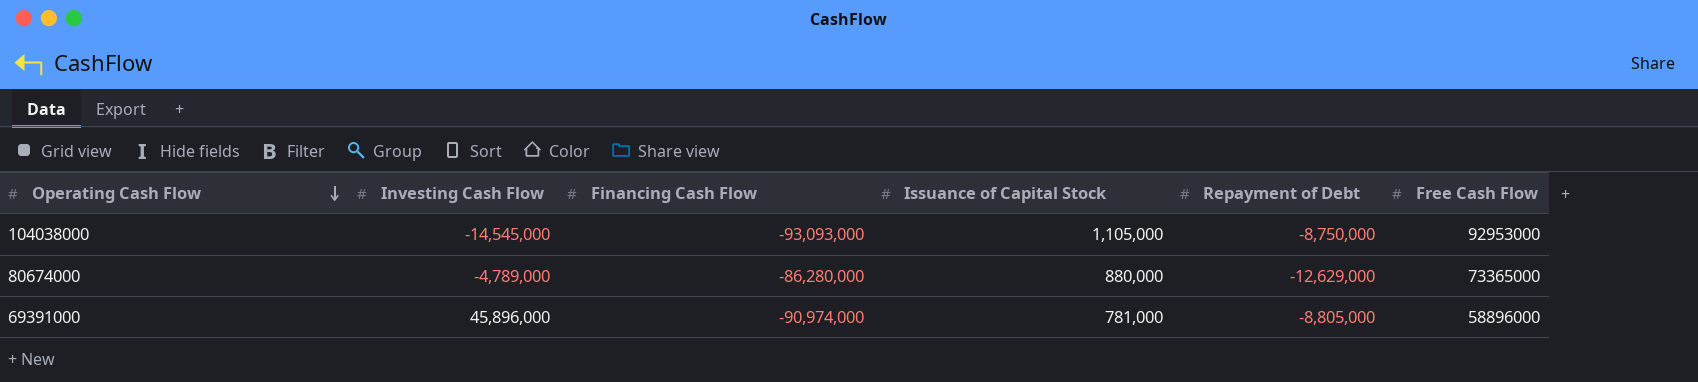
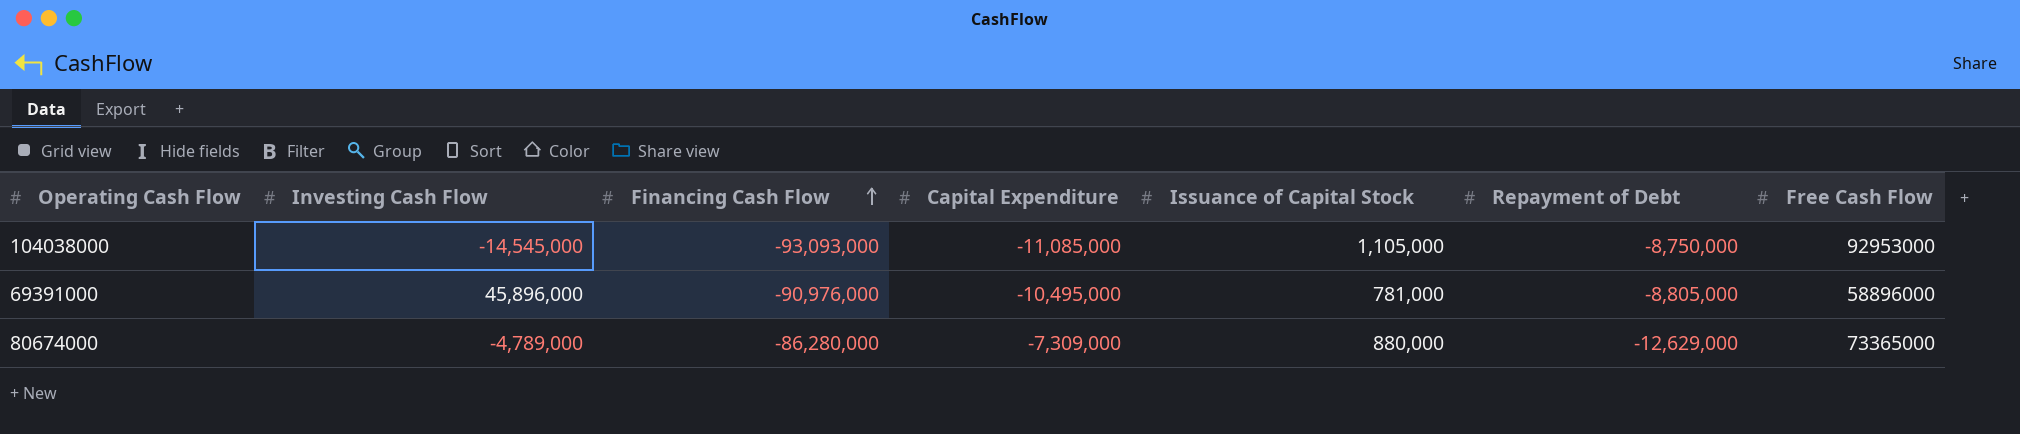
row order: Operating Cash Flow descending -> Financing Cash Flow ascending
column Capital Expenditure | position: none -> 4
69391000 | Financing Cash Flow: -90,974,000 -> -90,976,000

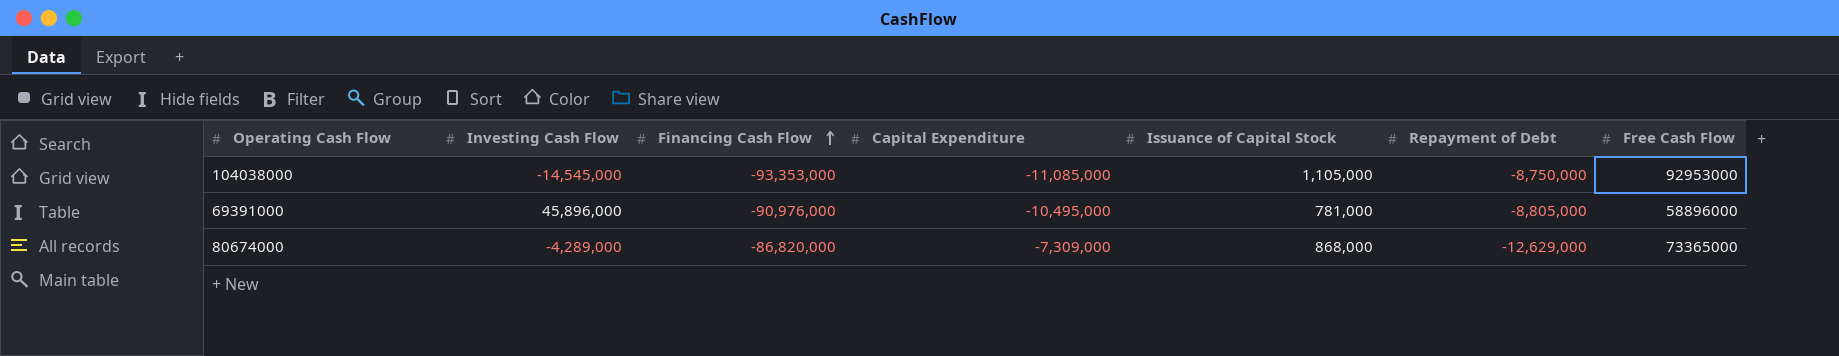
104038000 | Financing Cash Flow: -93,093,000 -> -93,353,000
80674000 | Investing Cash Flow: -4,789,000 -> -4,289,000
80674000 | Financing Cash Flow: -86,280,000 -> -86,820,000
80674000 | Issuance of Capital Stock: 880,000 -> 868,000

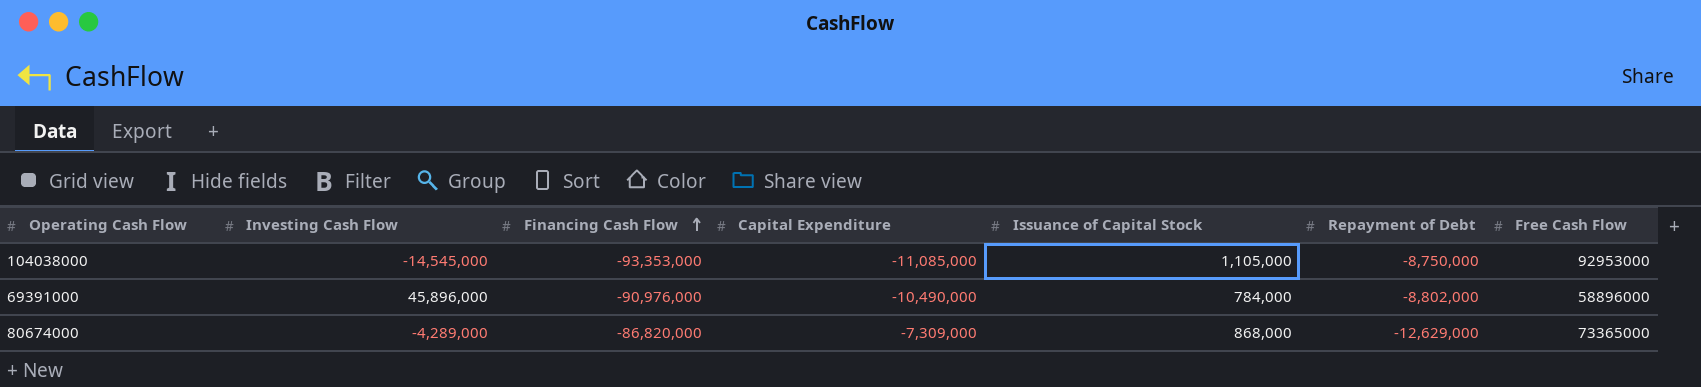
69391000 | Capital Expenditure: -10,495,000 -> -10,490,000
69391000 | Issuance of Capital Stock: 781,000 -> 784,000
69391000 | Repayment of Debt: -8,805,000 -> -8,802,000

